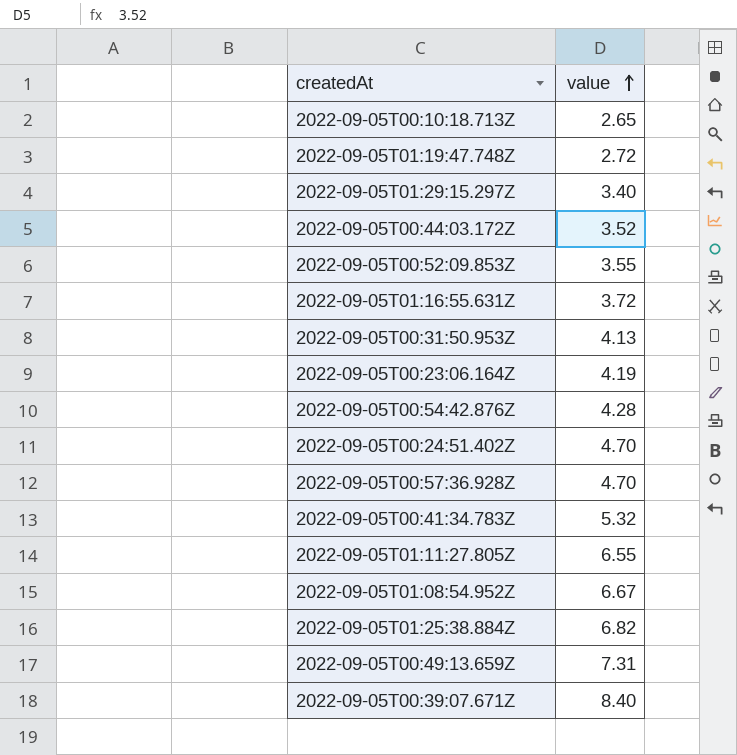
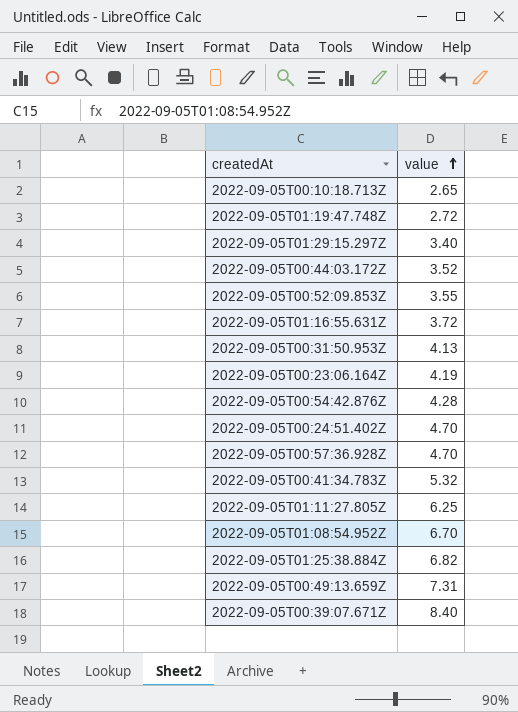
2022-09-05T01:11:27.805Z | value: 6.55 -> 6.25
2022-09-05T01:08:54.952Z | value: 6.67 -> 6.70

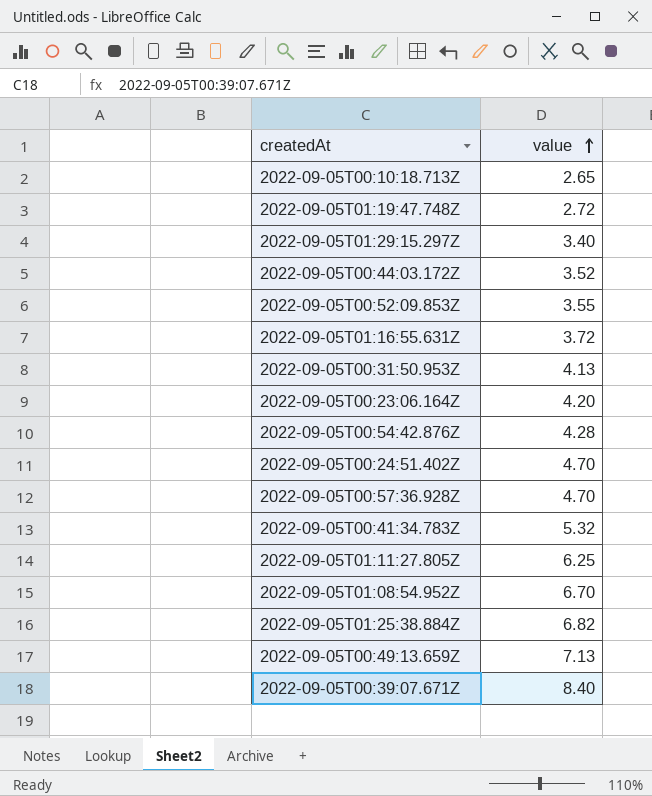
2022-09-05T00:23:06.164Z | value: 4.19 -> 4.20
2022-09-05T00:49:13.659Z | value: 7.31 -> 7.13

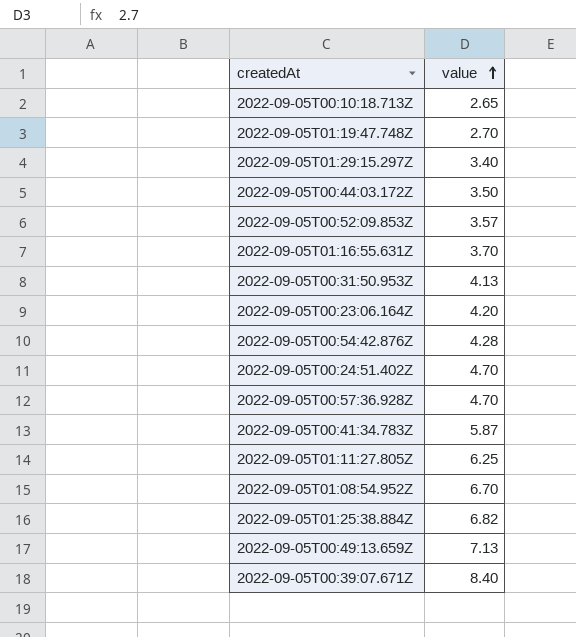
2022-09-05T01:19:47.748Z | value: 2.72 -> 2.70
2022-09-05T00:44:03.172Z | value: 3.52 -> 3.50
2022-09-05T00:52:09.853Z | value: 3.55 -> 3.57
2022-09-05T01:16:55.631Z | value: 3.72 -> 3.70
2022-09-05T00:41:34.783Z | value: 5.32 -> 5.87

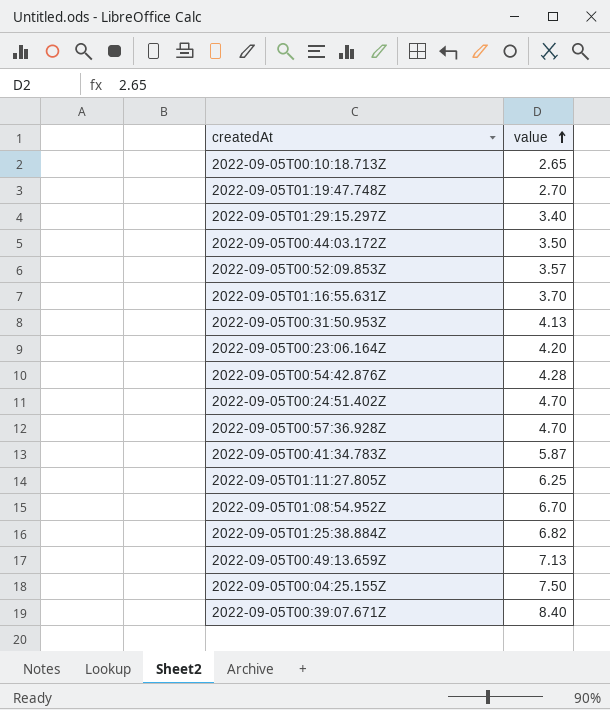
row 2022-09-05T00:04:25.155Z: none -> 7.50

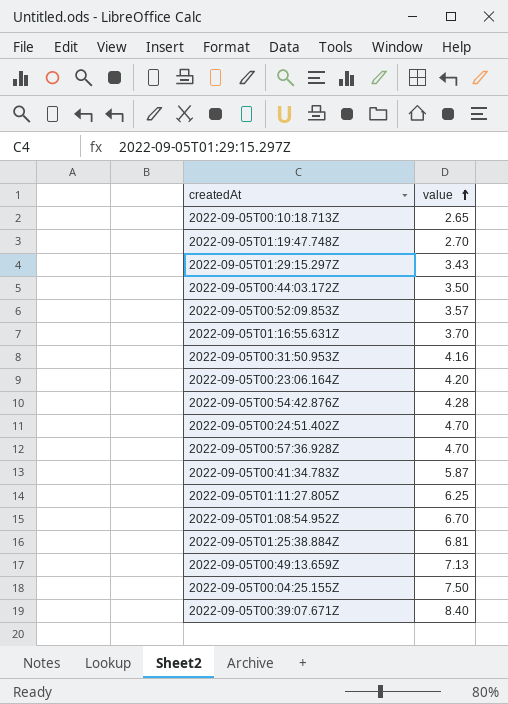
2022-09-05T01:29:15.297Z | value: 3.40 -> 3.43
2022-09-05T00:31:50.953Z | value: 4.13 -> 4.16
2022-09-05T01:25:38.884Z | value: 6.82 -> 6.81

